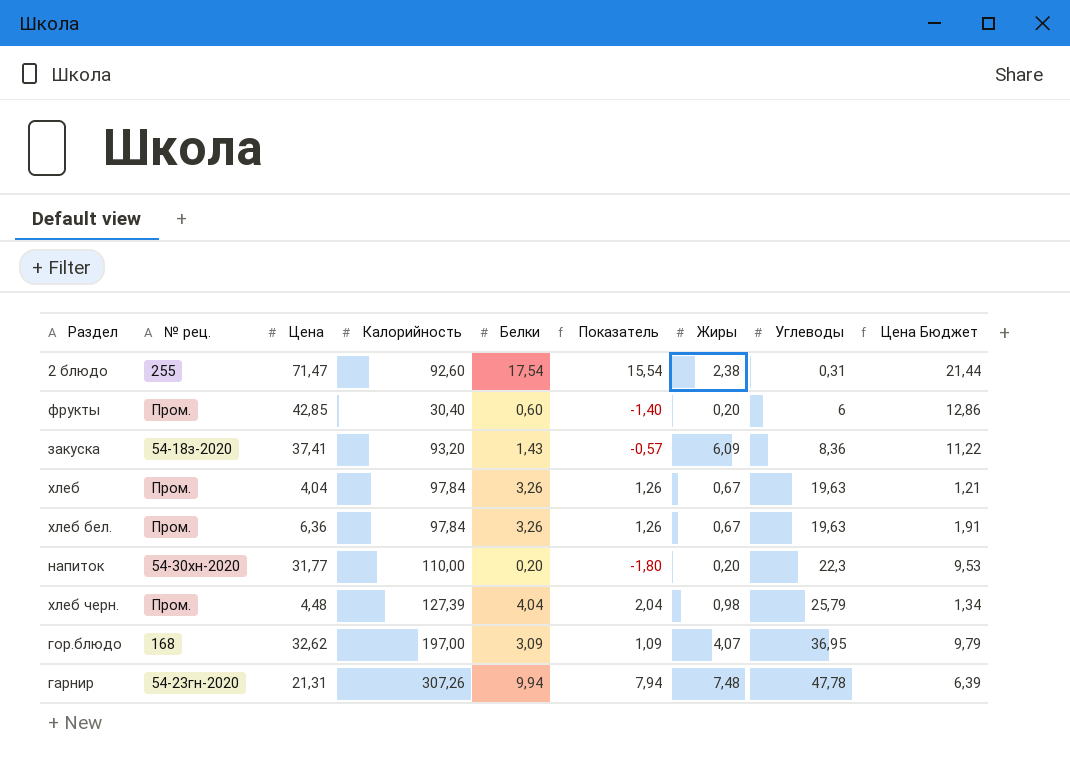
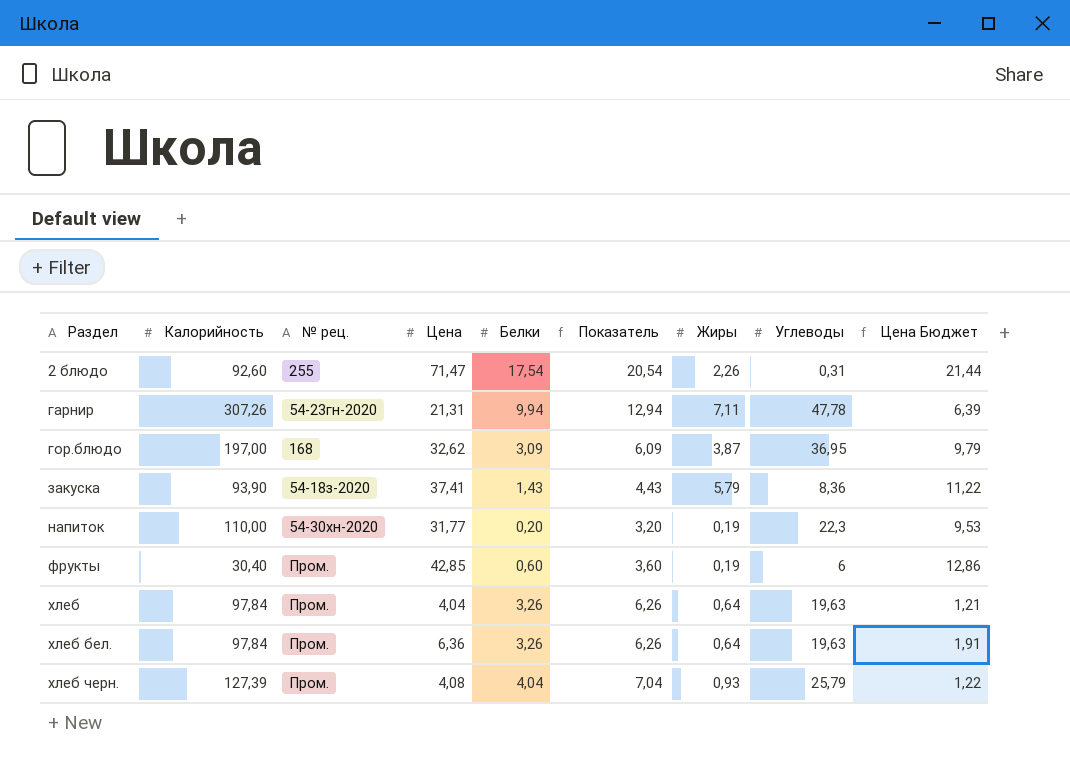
row order: Углеводы ascending -> Раздел ascending
column Калорийность | position: 4 -> 2
column Показатель | formula: [Белки] - 2 -> [Белки] + 3
2 блюдо | Жиры: 2,38 -> 2,26
гарнир | Жиры: 7,48 -> 7,11
гор.блюдо | Жиры: 4,07 -> 3,87
закуска | Калорийность: 93,20 -> 93,90
закуска | Жиры: 6,09 -> 5,79
напиток | Жиры: 0,20 -> 0,19
фрукты | Жиры: 0,20 -> 0,19
хлеб | Жиры: 0,67 -> 0,64
хлеб бел. | Жиры: 0,67 -> 0,64
хлеб черн. | Цена: 4,48 -> 4,08
хлеб черн. | Жиры: 0,98 -> 0,93
хлеб черн. | Цена Бюджет: 1,34 -> 1,22

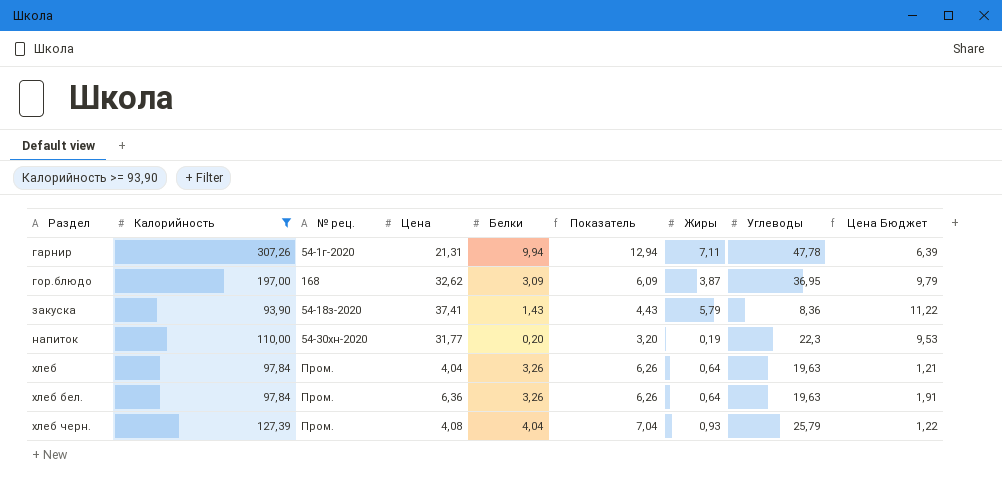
filter: none -> Калорийность >= 93,90
гарнир | № рец.: 54-23гн-2020 -> 54-1г-2020

